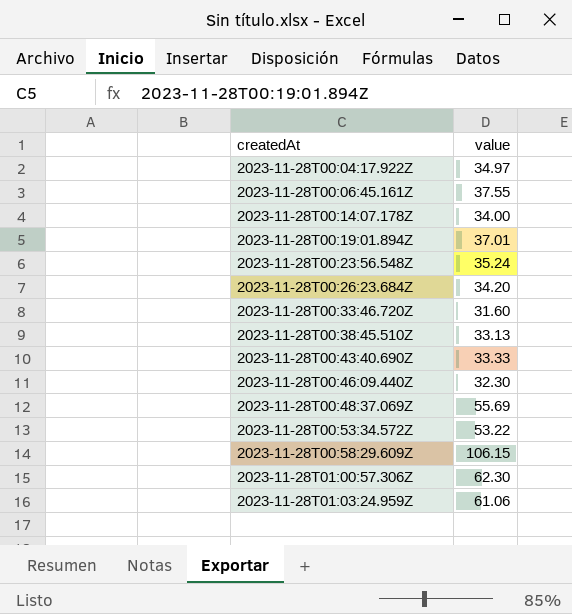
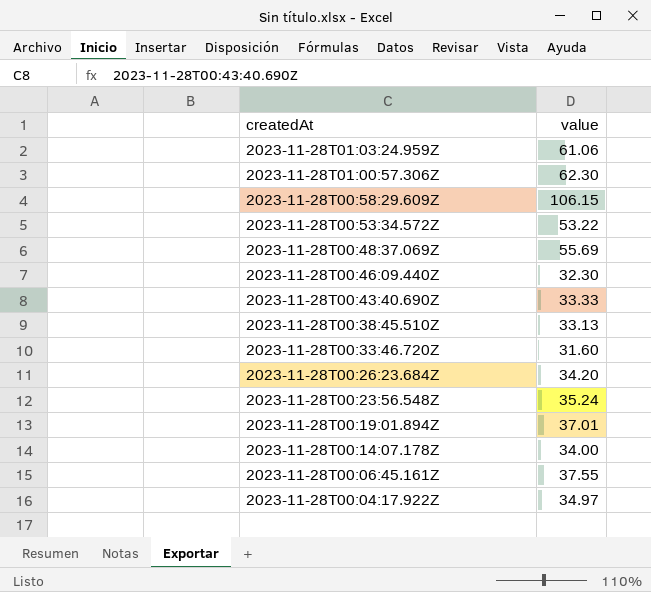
row order: createdAt ascending -> createdAt descending

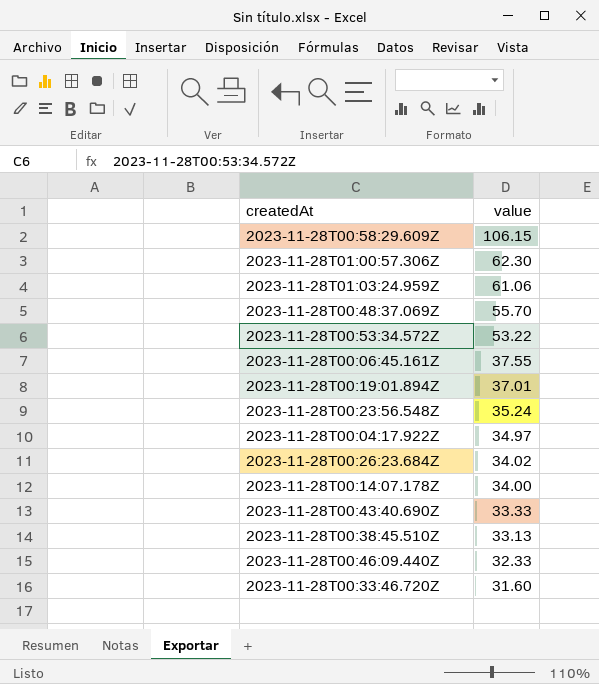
row order: createdAt descending -> value descending
2023-11-28T00:48:37.069Z | value: 55.69 -> 55.70
2023-11-28T00:26:23.684Z | value: 34.20 -> 34.02
2023-11-28T00:46:09.440Z | value: 32.30 -> 32.33

